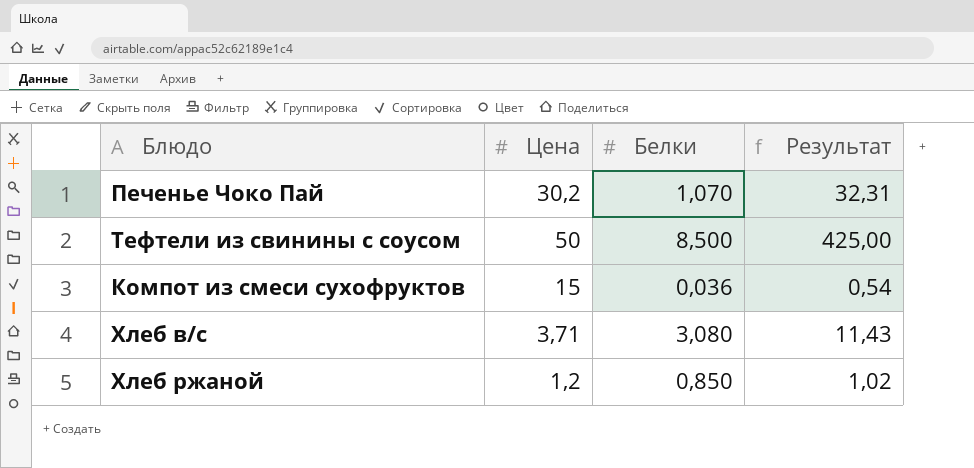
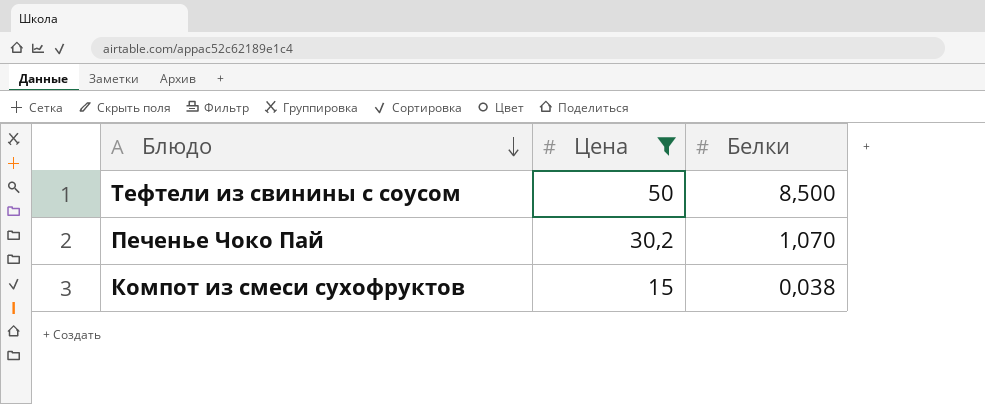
filter: none -> Цена >= 15
row order: none -> Блюдо descending
column Результат | formula: [Цена] * [Белки] -> none
Компот из смеси сухофруктов | Белки: 0,036 -> 0,038

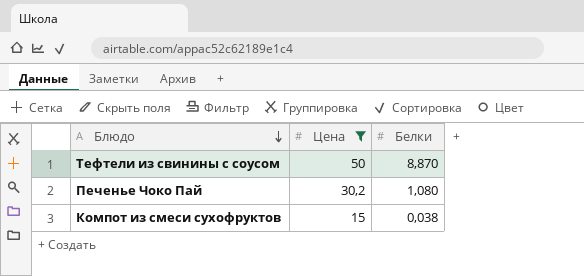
Тефтели из свинины с соусом | Белки: 8,500 -> 8,870
Печенье Чоко Пай | Белки: 1,070 -> 1,080

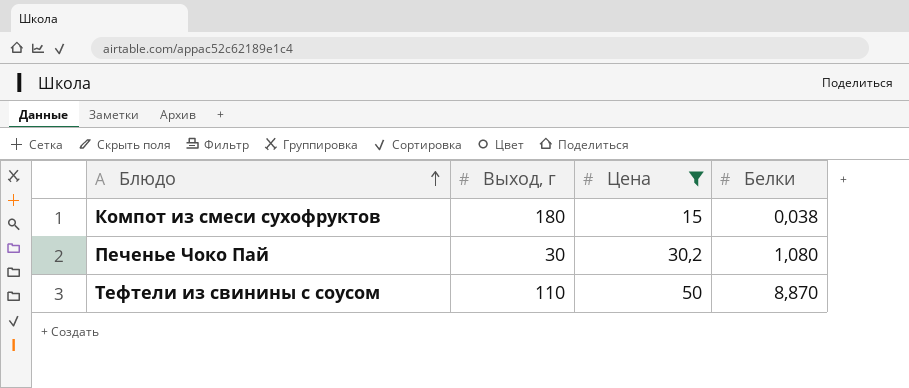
row order: Блюдо descending -> Блюдо ascending
column Выход, г | position: none -> 2

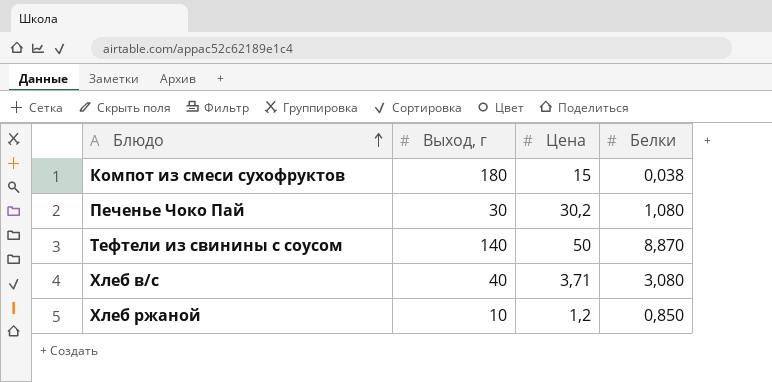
filter: Цена >= 15 -> none
Тефтели из свинины с соусом | Выход, г: 110 -> 140

